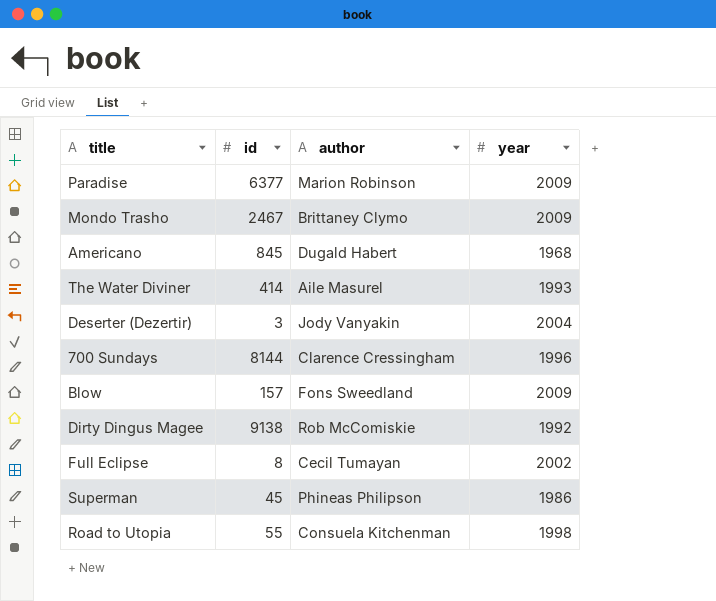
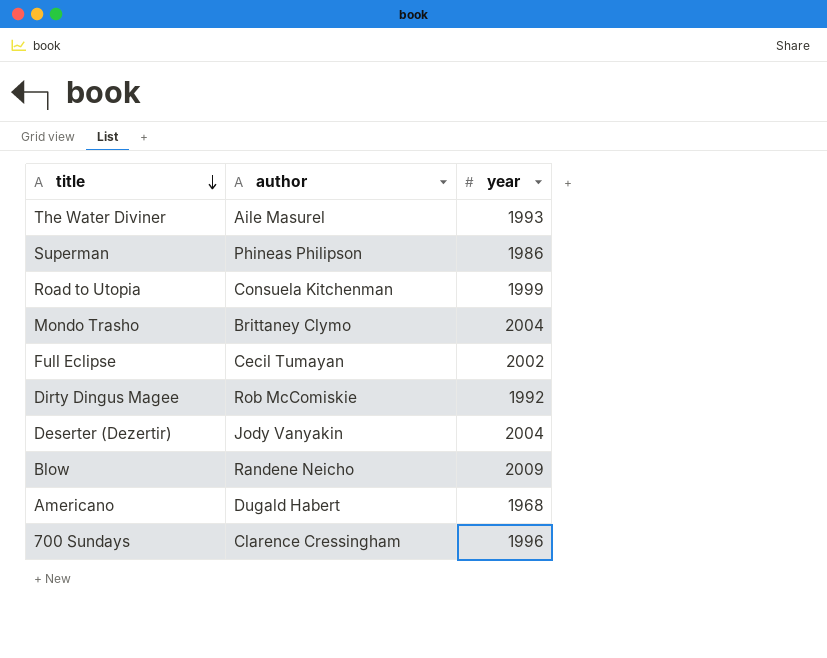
row order: none -> title descending
column id | position: 2 -> none
row Paradise: 6377 | Marion Robinson | 2009 -> none
Road to Utopia | year: 1998 -> 1999
Mondo Trasho | year: 2009 -> 2004
Blow | author: Fons Sweedland -> Randene Neicho

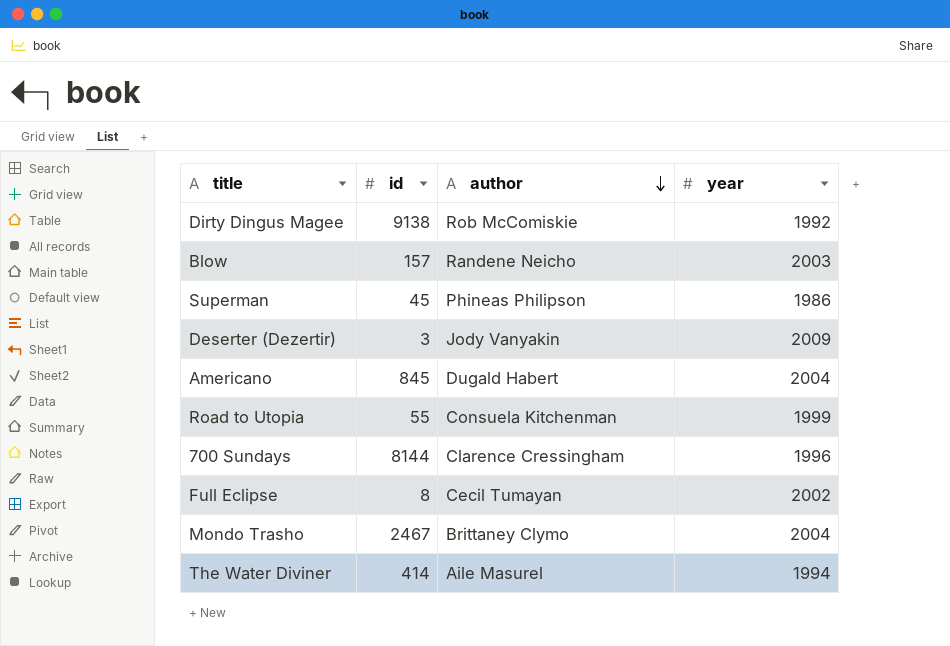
row order: title descending -> author descending
column id | position: none -> 2
Blow | year: 2009 -> 2003
Deserter (Dezertir) | year: 2004 -> 2009
Americano | year: 1968 -> 2004
The Water Diviner | year: 1993 -> 1994

